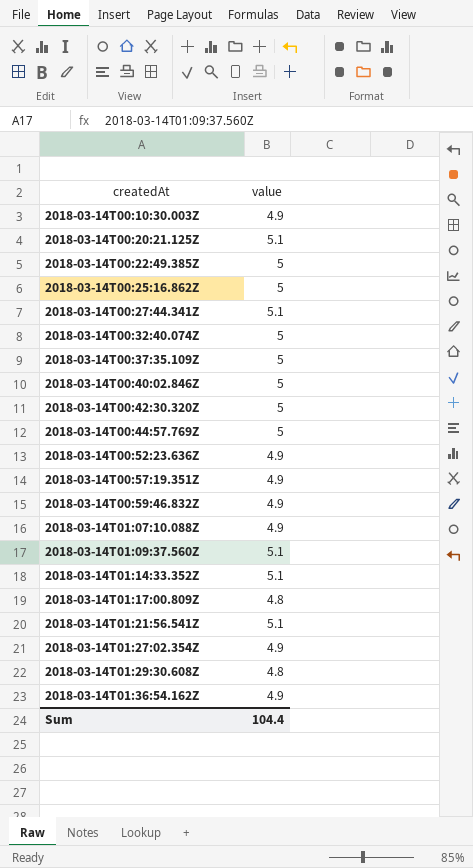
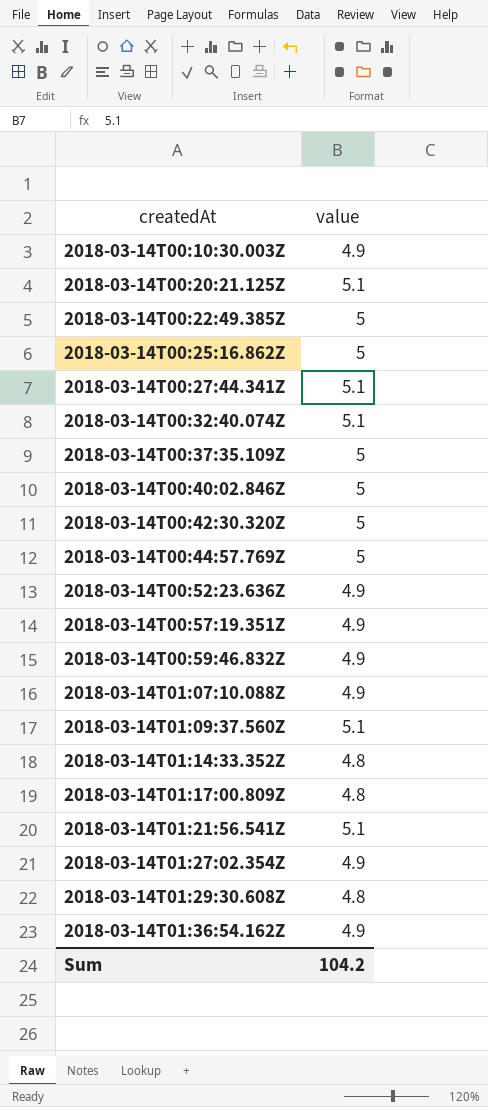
2018-03-14T00:32:40.074Z | value: 5 -> 5.1
2018-03-14T01:14:33.352Z | value: 5.1 -> 4.8
Sum | value: 104.4 -> 104.2

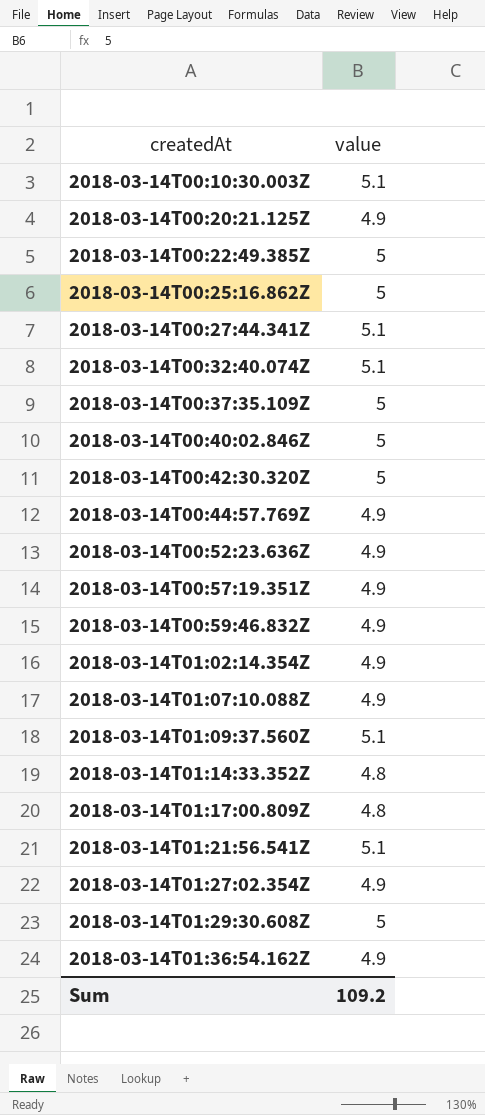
2018-03-14T00:10:30.003Z | value: 4.9 -> 5.1
2018-03-14T00:20:21.125Z | value: 5.1 -> 4.9
2018-03-14T00:44:57.769Z | value: 5 -> 4.9
row 2018-03-14T01:02:14.354Z: none -> 4.9
2018-03-14T01:29:30.608Z | value: 4.8 -> 5
Sum | value: 104.2 -> 109.2

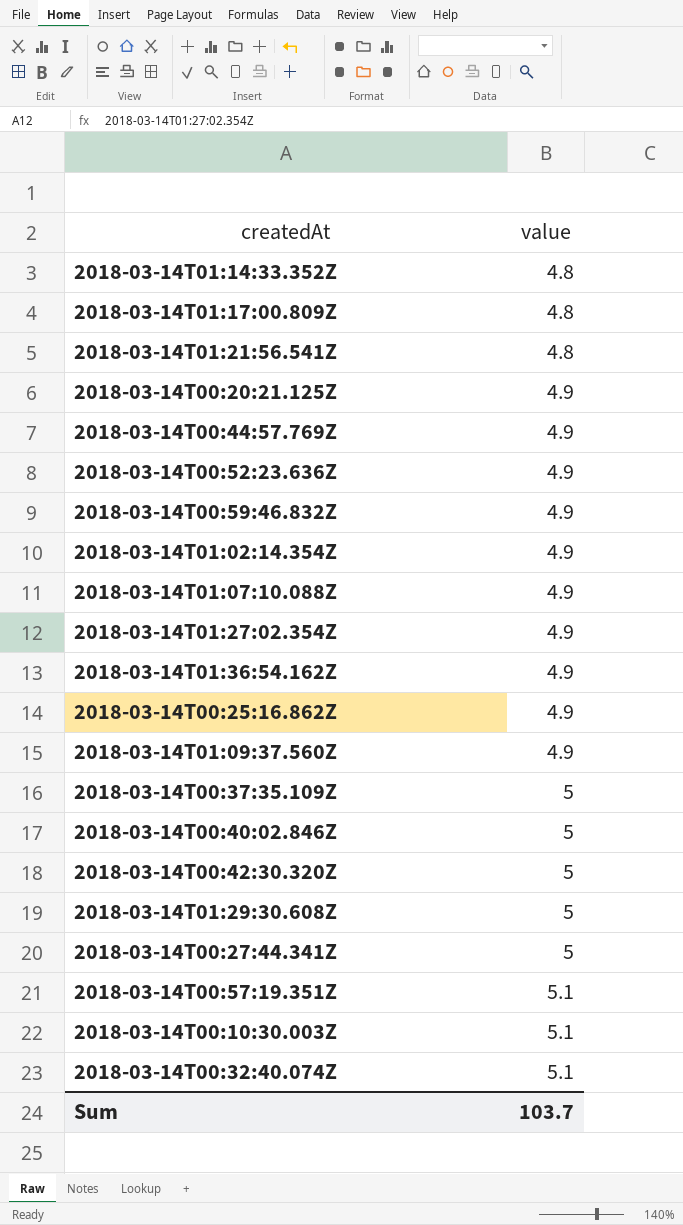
row order: createdAt ascending -> value ascending
row 2018-03-14T00:22:49.385Z: 5 -> none
2018-03-14T01:21:56.541Z | value: 5.1 -> 4.8
2018-03-14T00:25:16.862Z | value: 5 -> 4.9
2018-03-14T01:09:37.560Z | value: 5.1 -> 4.9
2018-03-14T00:27:44.341Z | value: 5.1 -> 5
2018-03-14T00:57:19.351Z | value: 4.9 -> 5.1
Sum | value: 109.2 -> 103.7

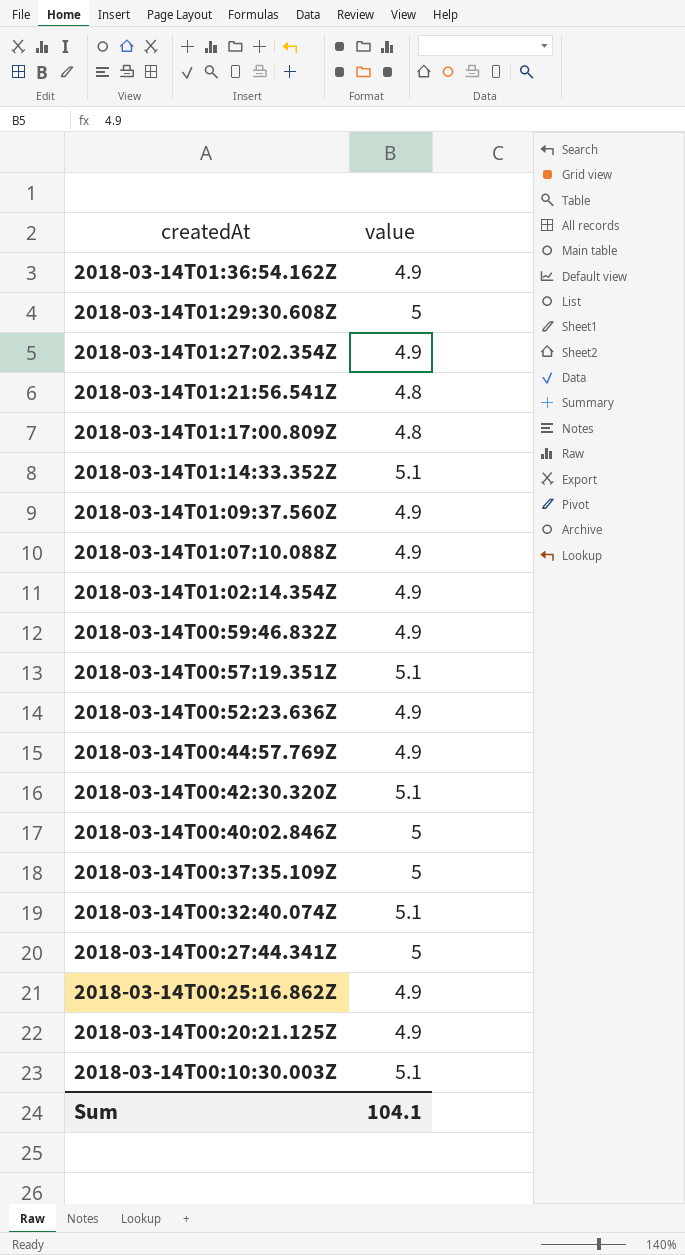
row order: value ascending -> createdAt descending
2018-03-14T01:14:33.352Z | value: 4.8 -> 5.1
2018-03-14T00:42:30.320Z | value: 5 -> 5.1
Sum | value: 103.7 -> 104.1

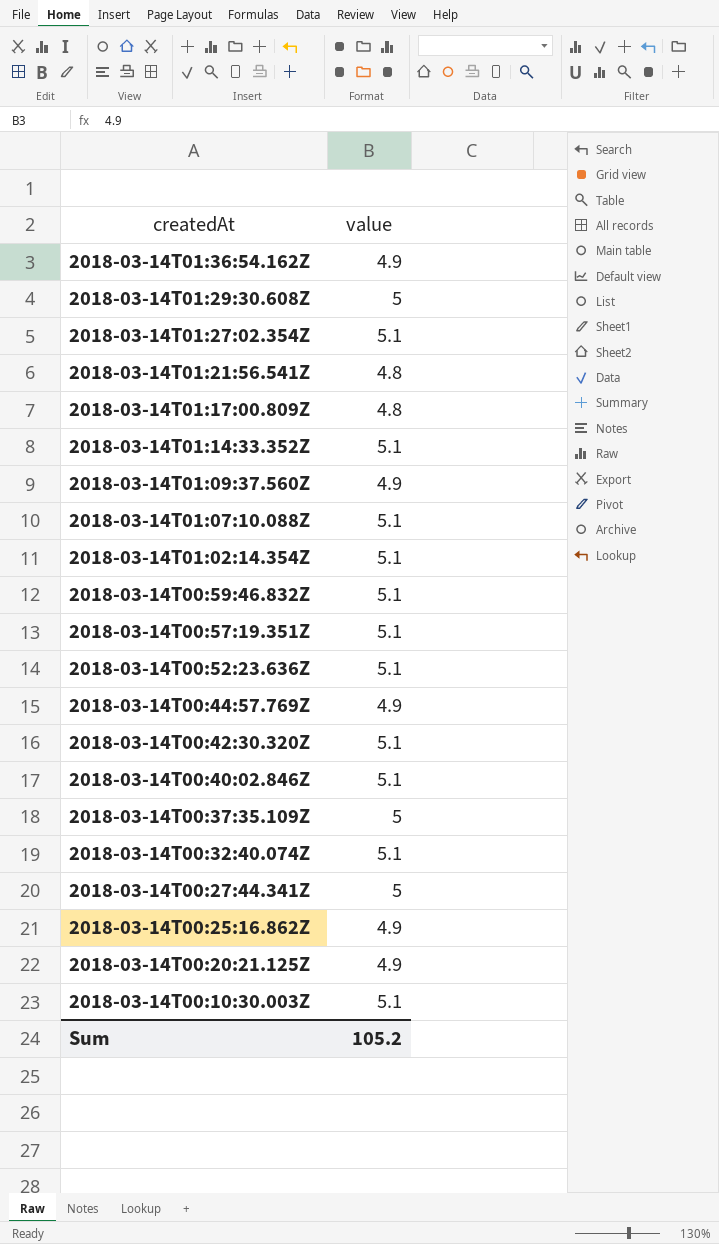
2018-03-14T01:27:02.354Z | value: 4.9 -> 5.1
2018-03-14T01:07:10.088Z | value: 4.9 -> 5.1
2018-03-14T01:02:14.354Z | value: 4.9 -> 5.1
2018-03-14T00:59:46.832Z | value: 4.9 -> 5.1
2018-03-14T00:52:23.636Z | value: 4.9 -> 5.1
2018-03-14T00:40:02.846Z | value: 5 -> 5.1
Sum | value: 104.1 -> 105.2

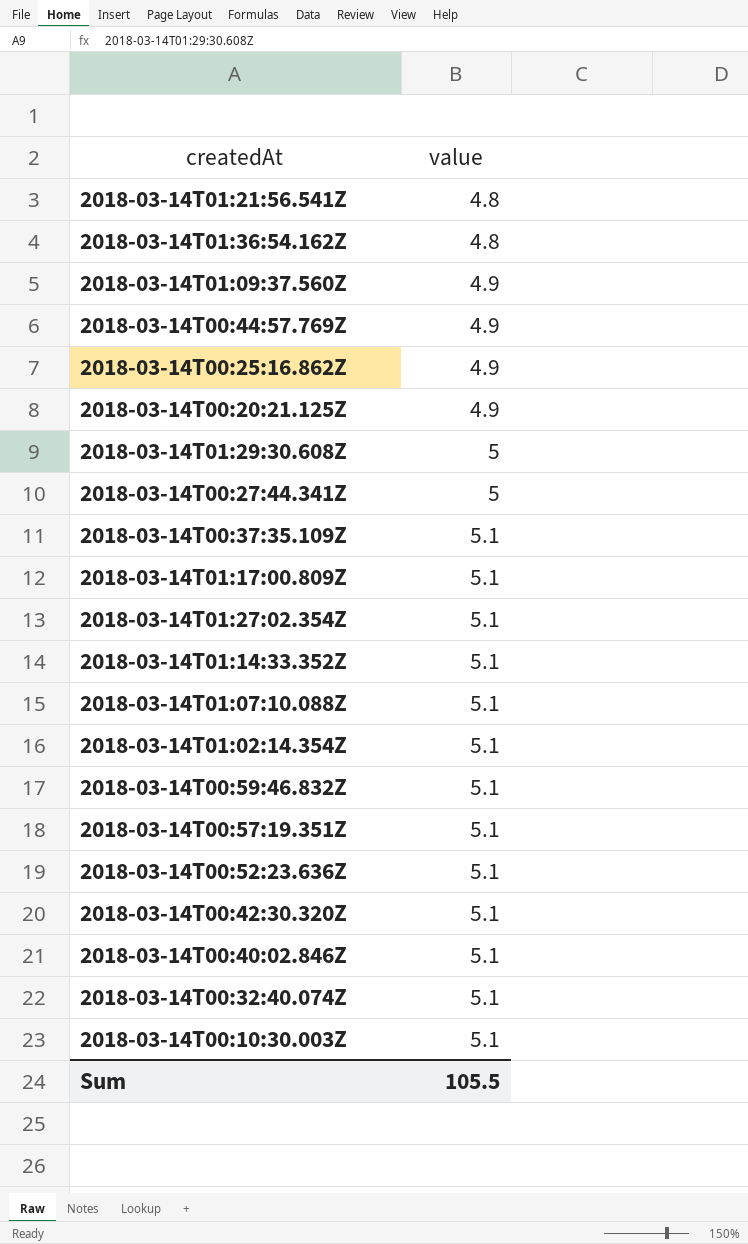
row order: createdAt descending -> value ascending
2018-03-14T01:36:54.162Z | value: 4.9 -> 4.8
2018-03-14T00:37:35.109Z | value: 5 -> 5.1
2018-03-14T01:17:00.809Z | value: 4.8 -> 5.1
Sum | value: 105.2 -> 105.5

